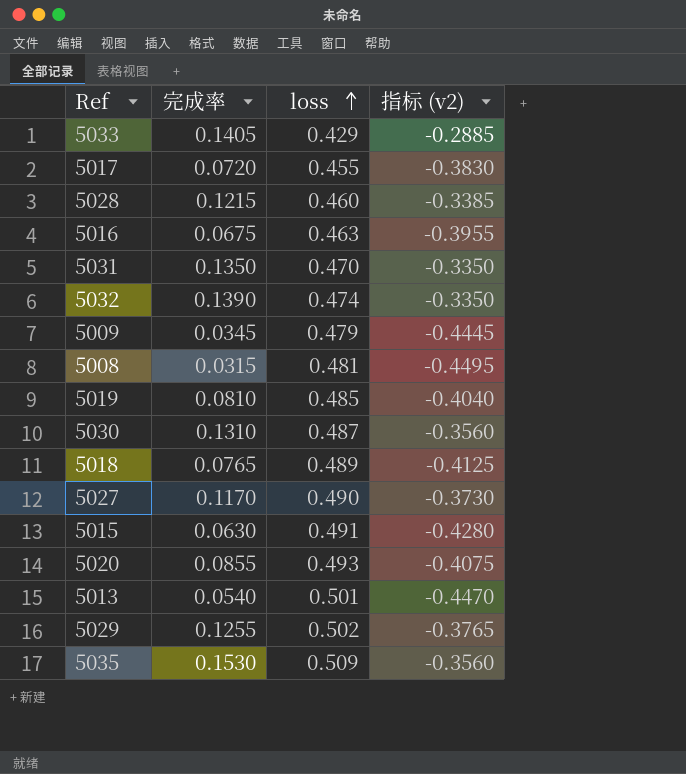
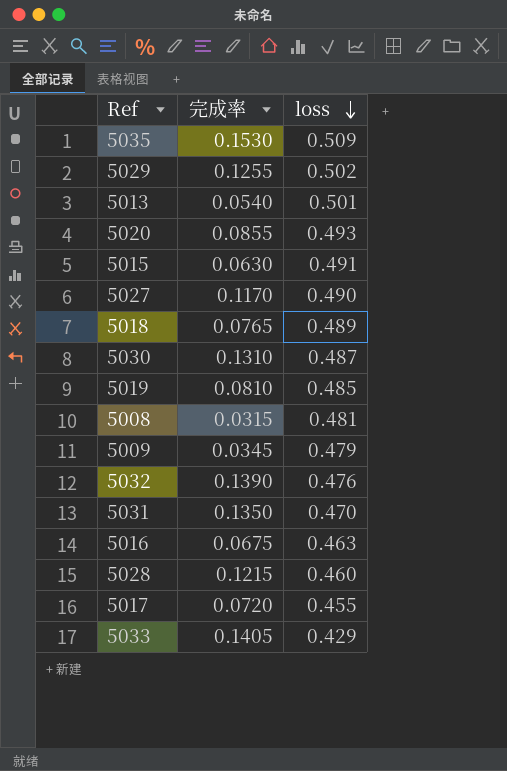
row order: loss ascending -> loss descending
column 指标 (v2) | formula: [完成率] - [loss] -> none
5032 | loss: 0.474 -> 0.476

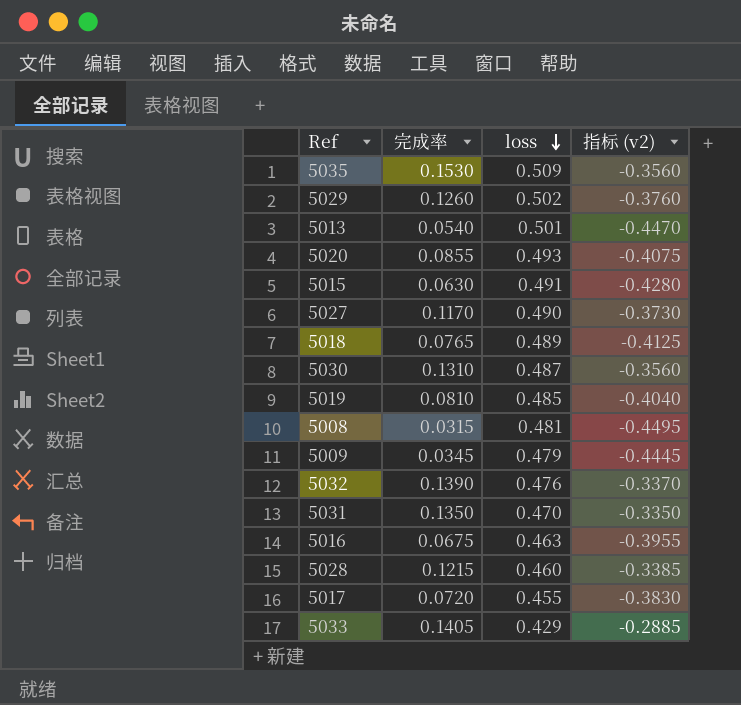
column 指标 (v2) | formula: none -> [完成率] - [loss]
5029 | 完成率: 0.1255 -> 0.1260

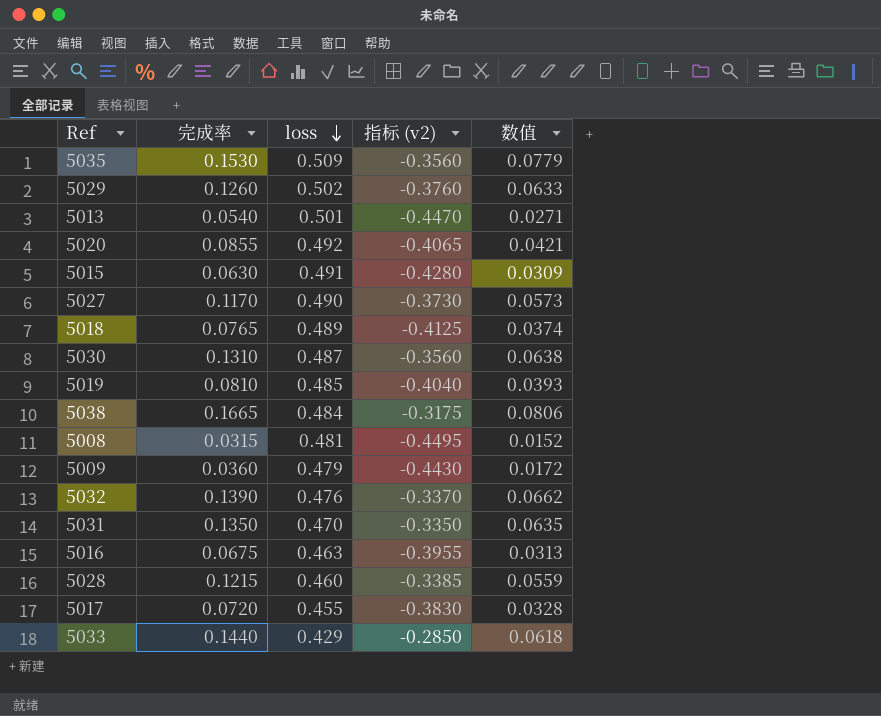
column 数值 | formula: none -> [完成率] * [loss]
5020 | loss: 0.493 -> 0.492
5020 | 指标 (v2): -0.4075 -> -0.4065
row 5038: none -> 0.1665 | 0.484 | -0.3175 | 0.0806
5009 | 完成率: 0.0345 -> 0.0360
5009 | 指标 (v2): -0.4445 -> -0.4430
5033 | 完成率: 0.1405 -> 0.1440
5033 | 指标 (v2): -0.2885 -> -0.2850

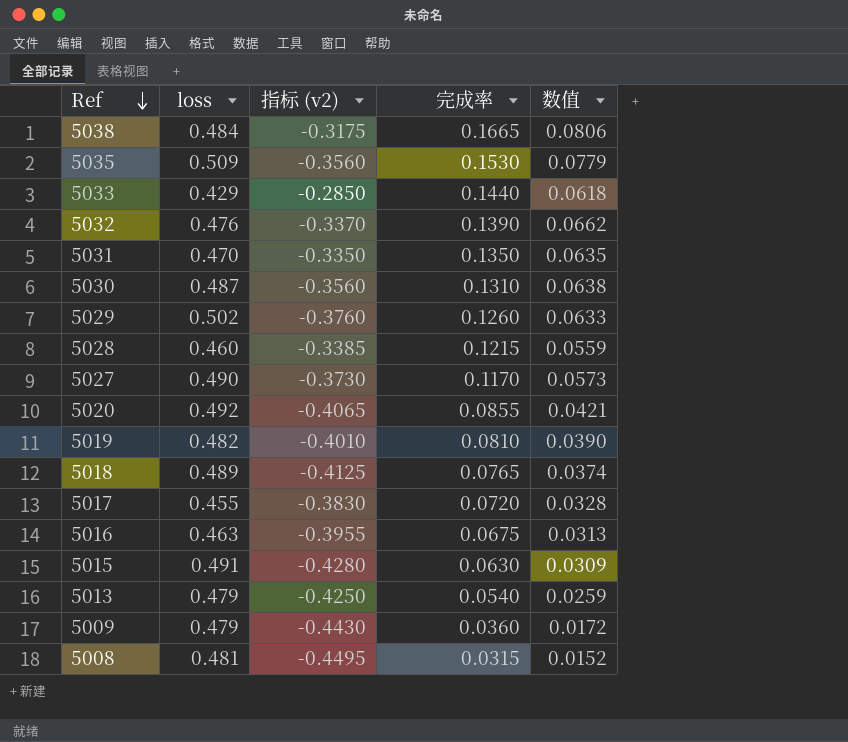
row order: loss descending -> Ref descending
column 完成率 | position: 2 -> 4
5019 | loss: 0.485 -> 0.482
5019 | 指标 (v2): -0.4040 -> -0.4010
5019 | 数值: 0.0393 -> 0.0390
5013 | loss: 0.501 -> 0.479
5013 | 指标 (v2): -0.4470 -> -0.4250
5013 | 数值: 0.0271 -> 0.0259

